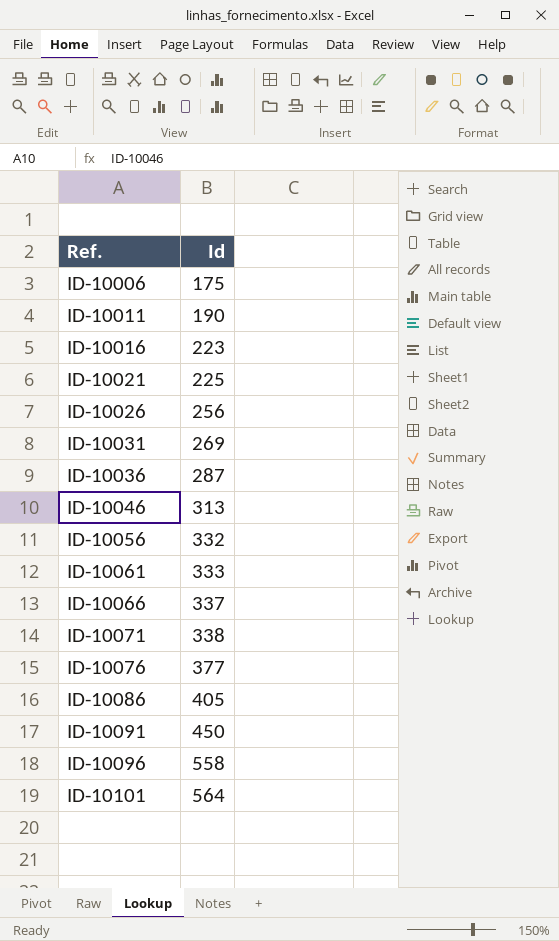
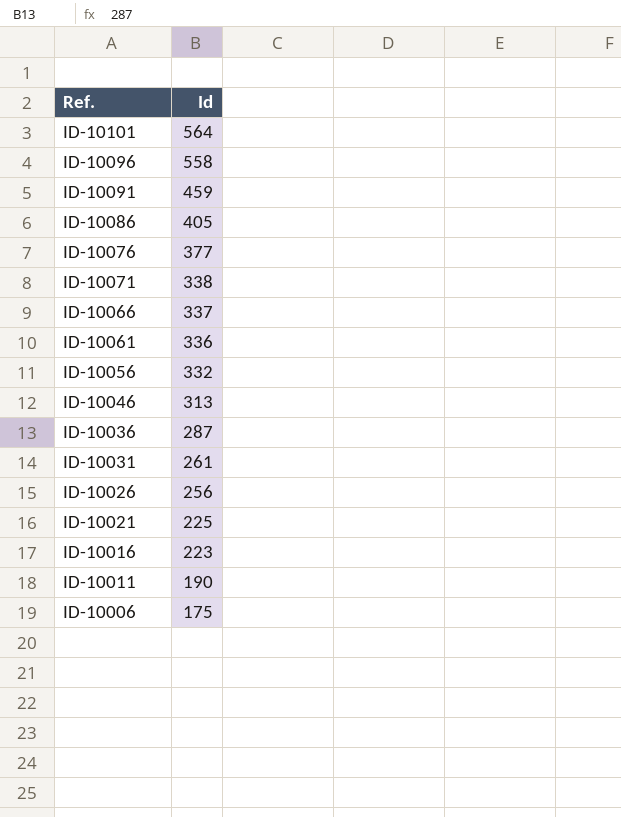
row order: Ref. ascending -> Ref. descending
ID-10091 | Id: 450 -> 459
ID-10061 | Id: 333 -> 336
ID-10031 | Id: 269 -> 261

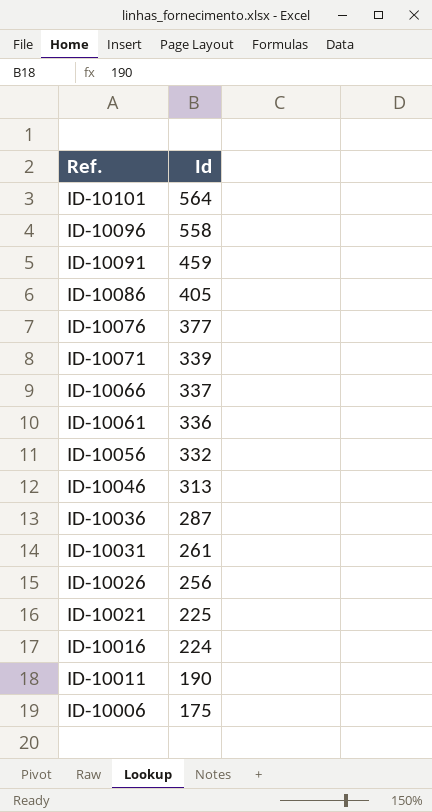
ID-10071 | Id: 338 -> 339
ID-10016 | Id: 223 -> 224

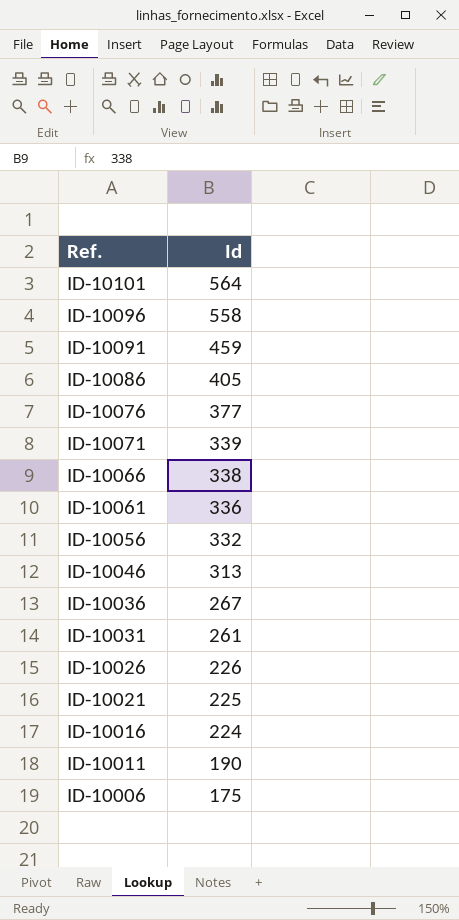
ID-10066 | Id: 337 -> 338
ID-10036 | Id: 287 -> 267
ID-10026 | Id: 256 -> 226

